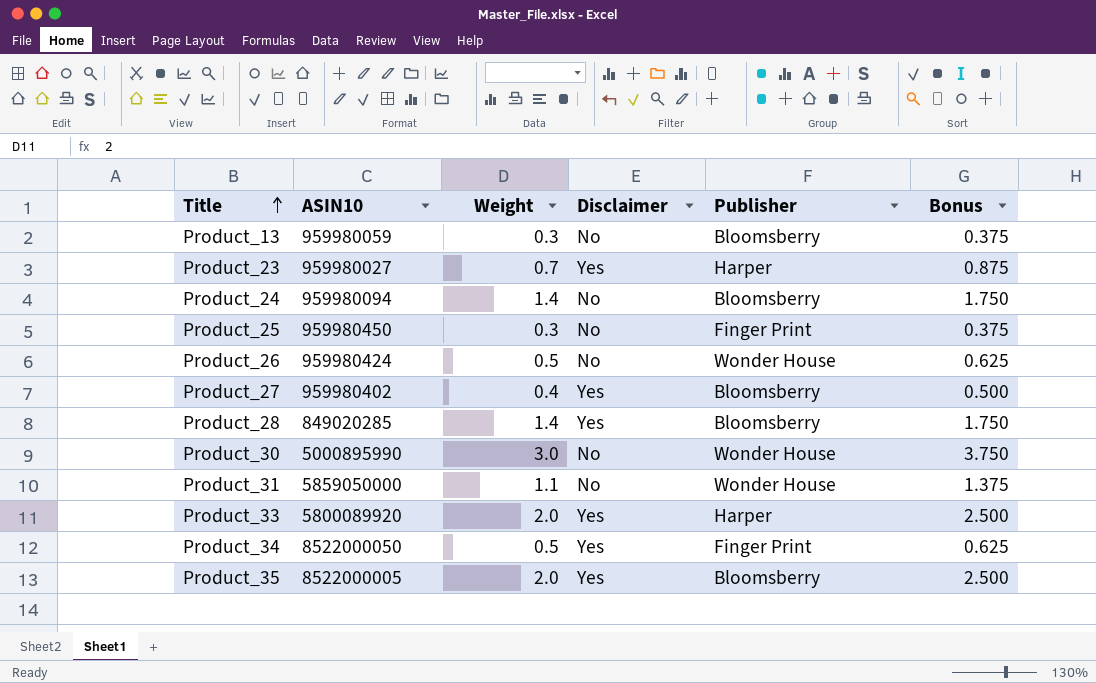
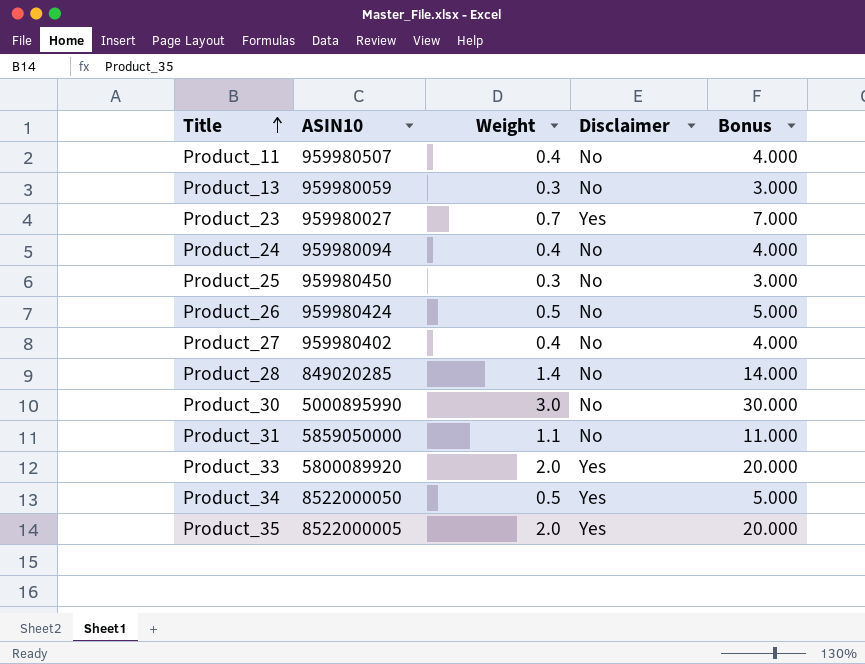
column Publisher | position: 5 -> none
column Bonus | formula: [Weight] * 1.25 -> [Weight] * 10
row Product_11: none -> 959980507 | 0.4 | No | 4.000
Product_24 | Weight: 1.4 -> 0.4
Product_27 | Disclaimer: Yes -> No
Product_28 | Disclaimer: Yes -> No

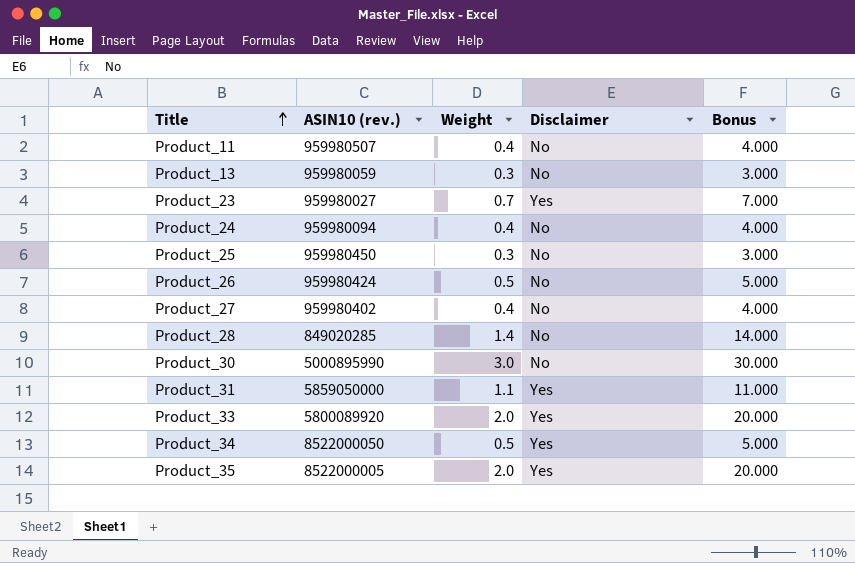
column name: ASIN10 -> ASIN10 (rev.)
Product_31 | Disclaimer: No -> Yes

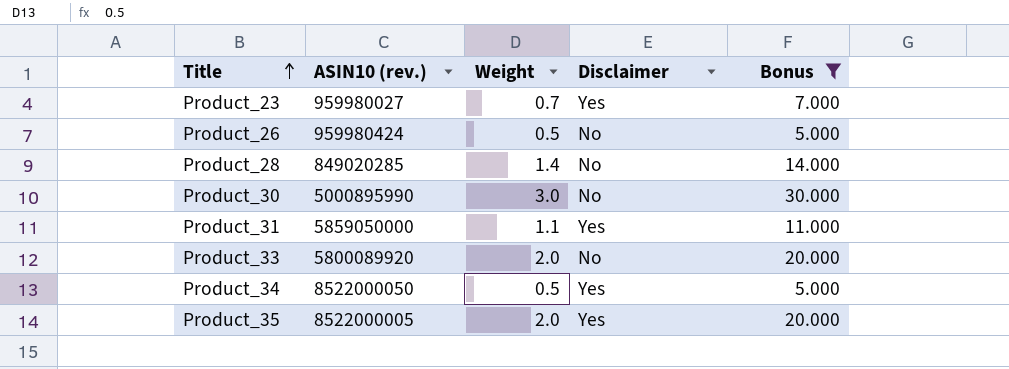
filter: none -> Bonus >= 5.000
Product_33 | Disclaimer: Yes -> No

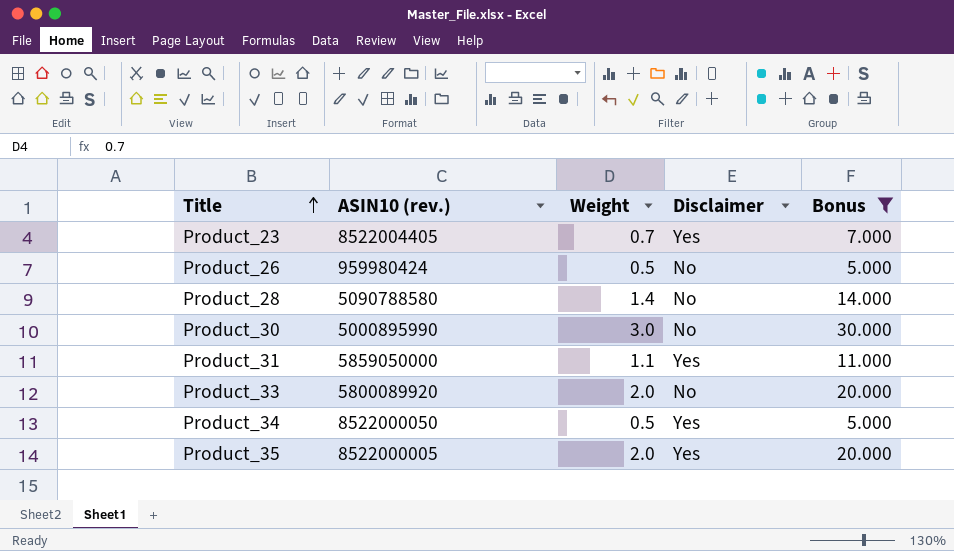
Product_23 | ASIN10 (rev.): 959980027 -> 8522004405
Product_28 | ASIN10 (rev.): 849020285 -> 5090788580

